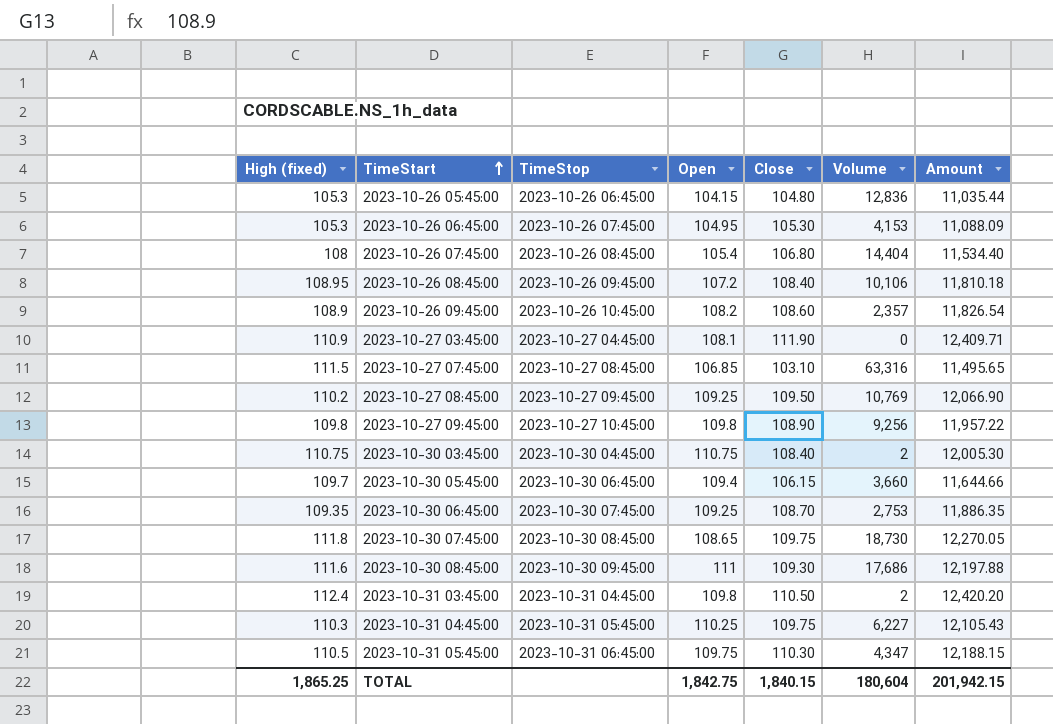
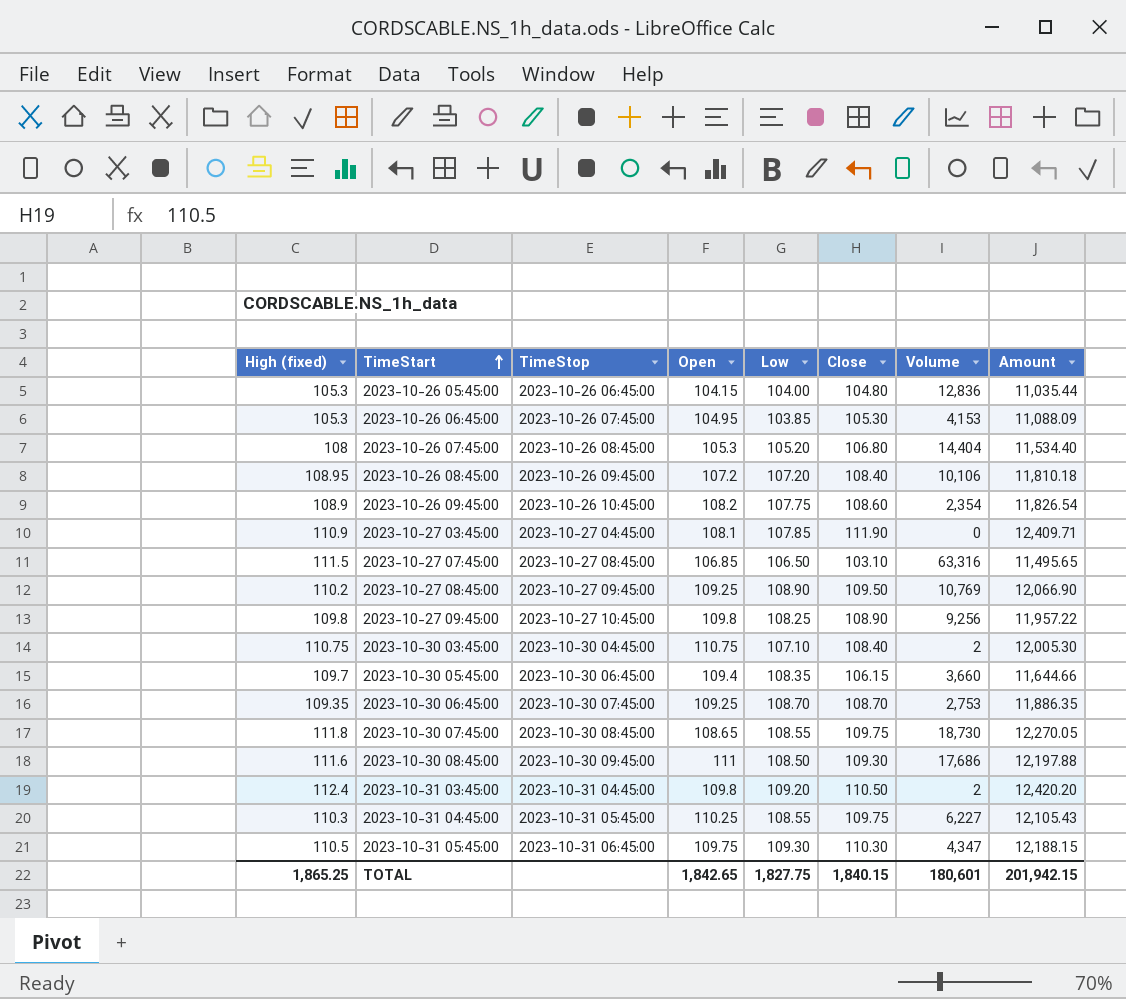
column Low | position: none -> 5
2023-10-26 07:45:00 | Open: 105.4 -> 105.3
2023-10-26 09:45:00 | Volume: 2,357 -> 2,354
TOTAL | Open: 1,842.75 -> 1,842.65
TOTAL | Volume: 180,604 -> 180,601

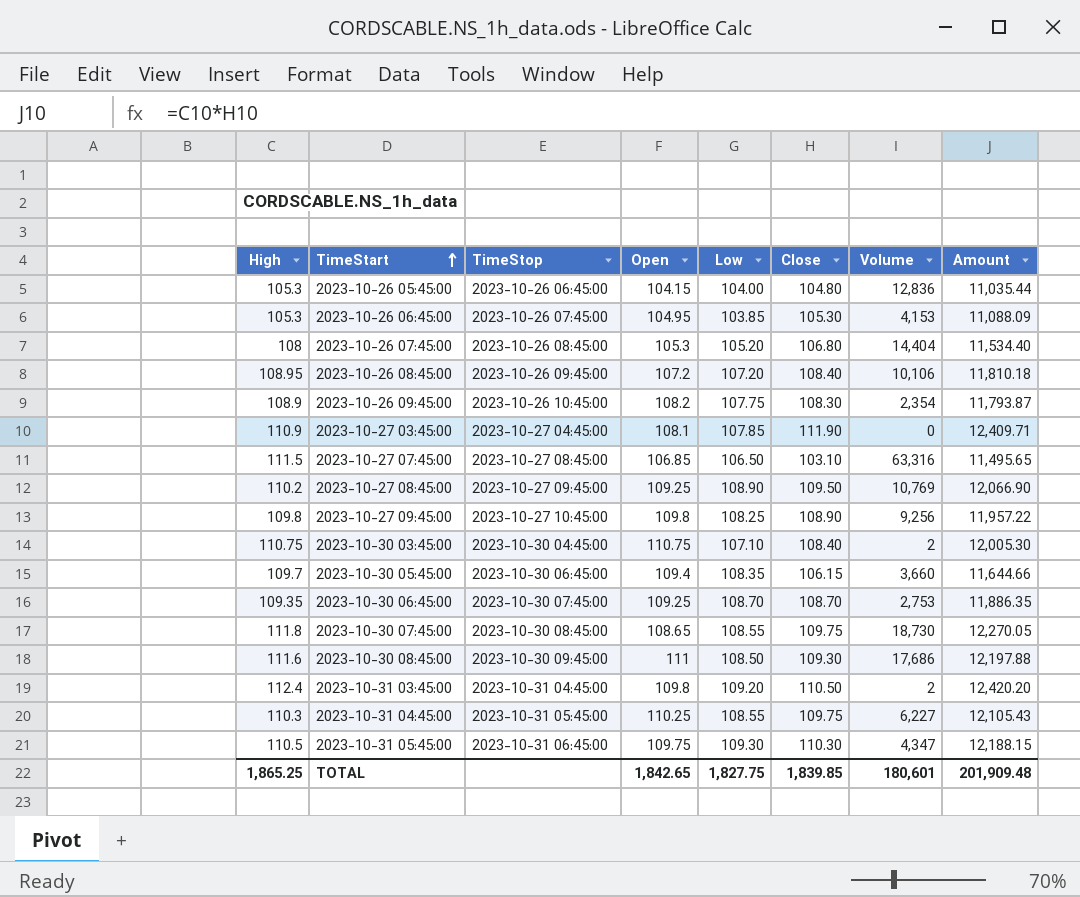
column name: High (fixed) -> High
2023-10-26 09:45:00 | Close: 108.60 -> 108.30
2023-10-26 09:45:00 | Amount: 11,826.54 -> 11,793.87
TOTAL | Close: 1,840.15 -> 1,839.85
TOTAL | Amount: 201,942.15 -> 201,909.48

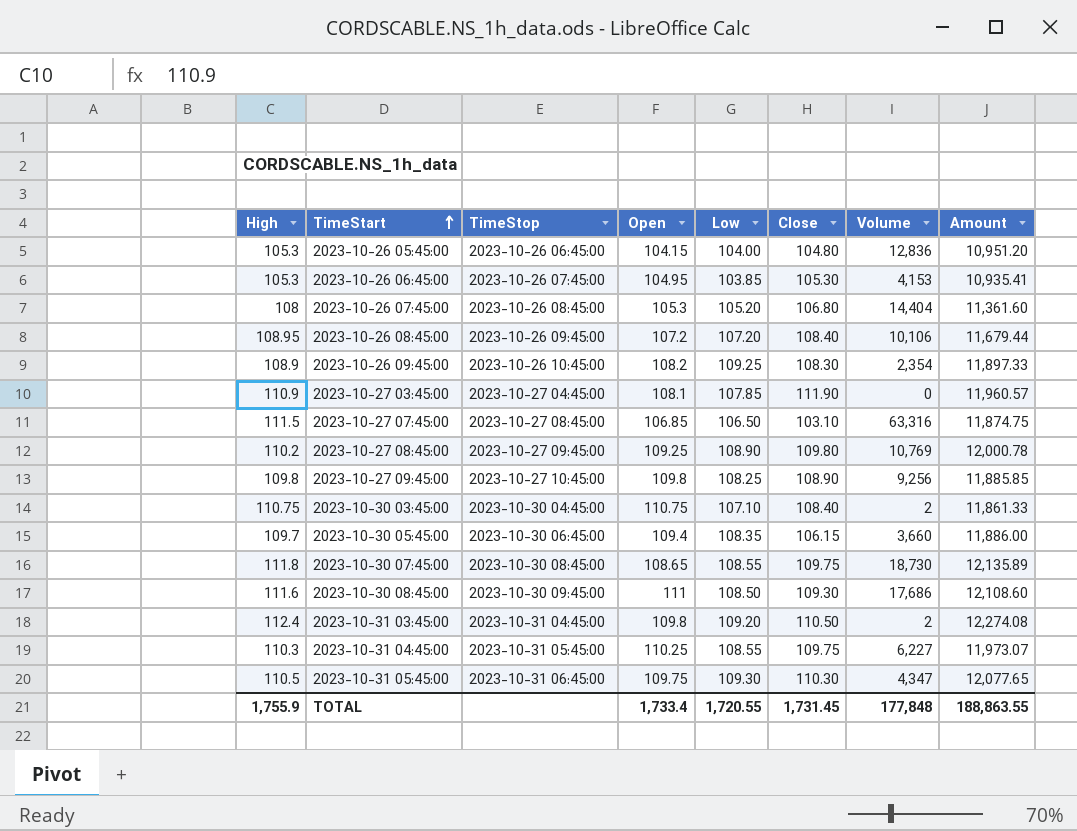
column Amount | formula: [High] * [Close] -> [High] * [Low]
row 2023-10-30 06:45:00: 109.35 | 2023-10-30 07:45:00 | 109.25 | 108.70 | 108.70 | 2,753 | 11,886.35 -> none
2023-10-26 09:45:00 | Low: 107.75 -> 109.25
2023-10-27 08:45:00 | Close: 109.50 -> 109.80
TOTAL | High: 1,865.25 -> 1,755.9
TOTAL | Open: 1,842.65 -> 1,733.4
TOTAL | Low: 1,827.75 -> 1,720.55
TOTAL | Close: 1,839.85 -> 1,731.45
TOTAL | Volume: 180,601 -> 177,848
TOTAL | Amount: 201,909.48 -> 188,863.55

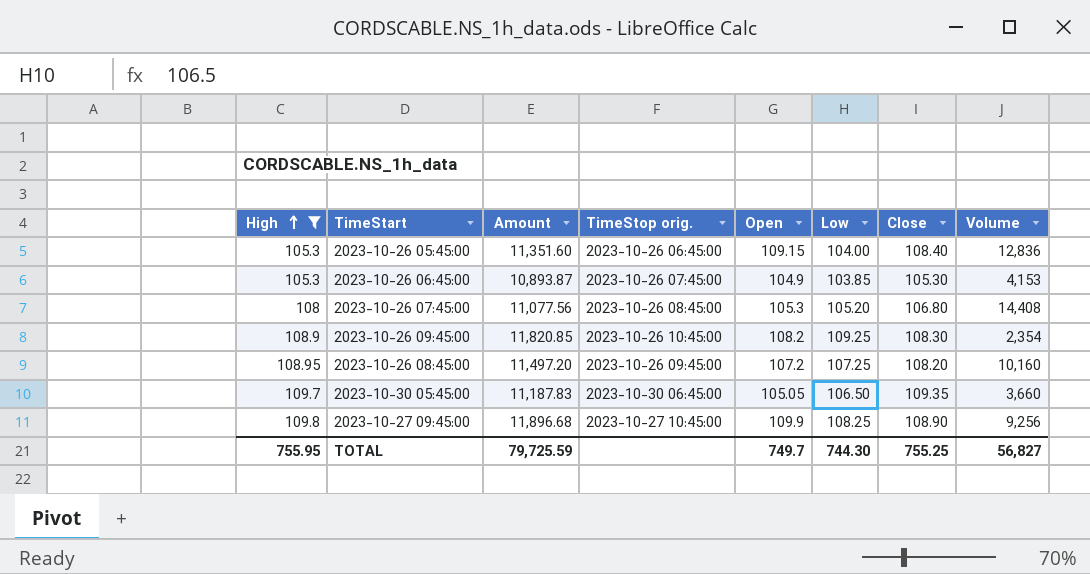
filter: none -> High <= 109.8
row order: TimeStart ascending -> High ascending
column Amount | formula: [High] * [Low] -> [Open] * [Low]
column Amount | position: 8 -> 3
column name: TimeStop -> TimeStop orig.
2023-10-26 05:45:00 | Open: 104.15 -> 109.15
2023-10-26 05:45:00 | Close: 104.80 -> 108.40
2023-10-26 06:45:00 | Open: 104.95 -> 104.9
2023-10-26 07:45:00 | Volume: 14,404 -> 14,408
2023-10-26 08:45:00 | Low: 107.20 -> 107.25
2023-10-26 08:45:00 | Close: 108.40 -> 108.20
2023-10-26 08:45:00 | Volume: 10,106 -> 10,160
2023-10-30 05:45:00 | Open: 109.4 -> 105.05
2023-10-30 05:45:00 | Low: 108.35 -> 106.50
2023-10-30 05:45:00 | Close: 106.15 -> 109.35
2023-10-27 09:45:00 | Open: 109.8 -> 109.9
TOTAL | High: 1,755.9 -> 755.95
TOTAL | Amount: 188,863.55 -> 79,725.59
TOTAL | Open: 1,733.4 -> 749.7
TOTAL | Low: 1,720.55 -> 744.30
TOTAL | Close: 1,731.45 -> 755.25
TOTAL | Volume: 177,848 -> 56,827

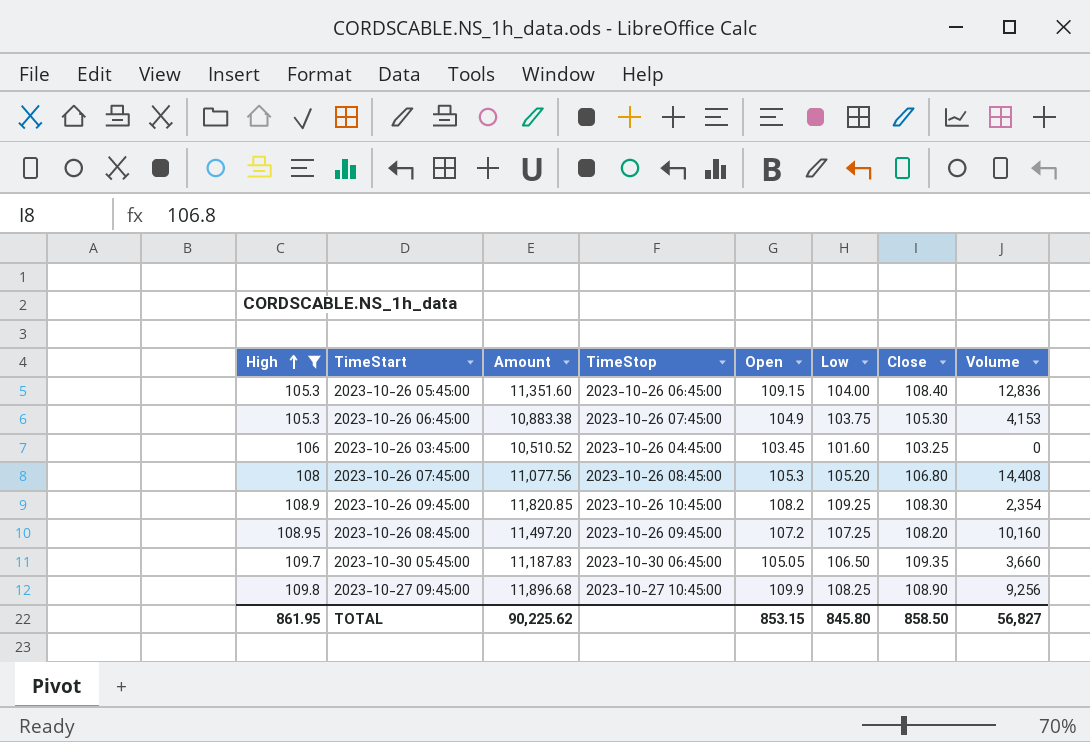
column name: TimeStop orig. -> TimeStop
2023-10-26 06:45:00 | Amount: 10,893.87 -> 10,883.38
2023-10-26 06:45:00 | Low: 103.85 -> 103.75
row 2023-10-26 03:45:00: none -> 106 | 10,510.52 | 2023-10-26 04:45:00 | 103.45 | 101.60 | 103.25 | 0
TOTAL | High: 755.95 -> 861.95
TOTAL | Amount: 79,725.59 -> 90,225.62
TOTAL | Open: 749.7 -> 853.15
TOTAL | Low: 744.30 -> 845.80
TOTAL | Close: 755.25 -> 858.50

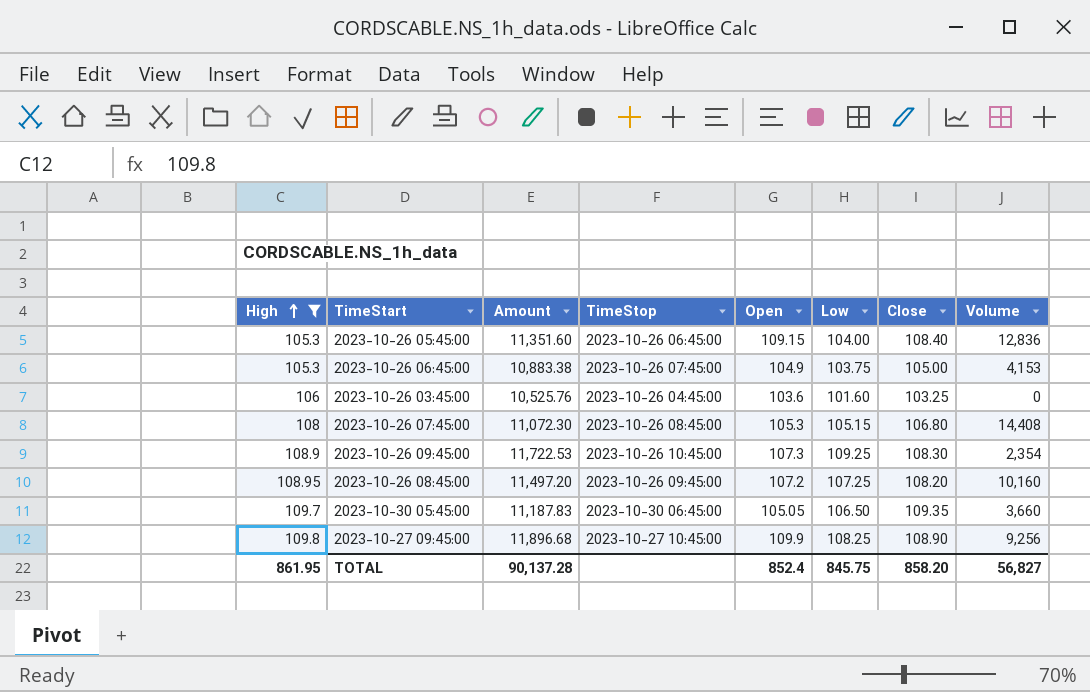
2023-10-26 06:45:00 | Close: 105.30 -> 105.00
2023-10-26 03:45:00 | Amount: 10,510.52 -> 10,525.76
2023-10-26 03:45:00 | Open: 103.45 -> 103.6
2023-10-26 07:45:00 | Amount: 11,077.56 -> 11,072.30
2023-10-26 07:45:00 | Low: 105.20 -> 105.15
2023-10-26 09:45:00 | Amount: 11,820.85 -> 11,722.53
2023-10-26 09:45:00 | Open: 108.2 -> 107.3
TOTAL | Amount: 90,225.62 -> 90,137.28
TOTAL | Open: 853.15 -> 852.4
TOTAL | Low: 845.80 -> 845.75
TOTAL | Close: 858.50 -> 858.20

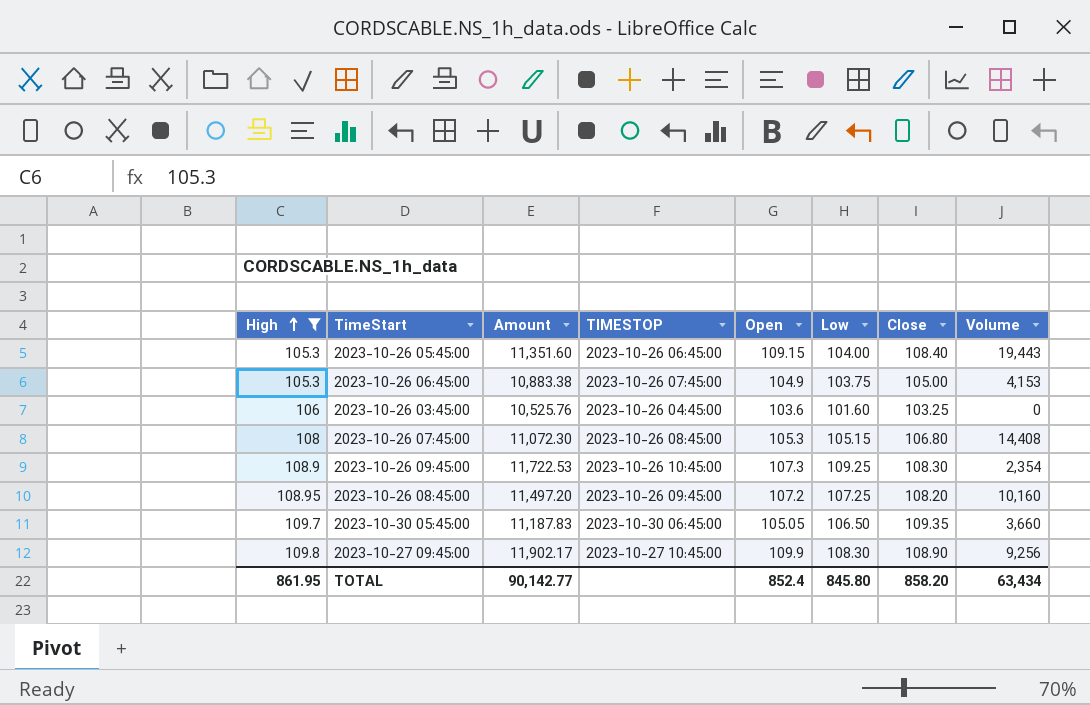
column name: TimeStop -> TIMESTOP
2023-10-26 05:45:00 | Volume: 12,836 -> 19,443
2023-10-27 09:45:00 | Amount: 11,896.68 -> 11,902.17
2023-10-27 09:45:00 | Low: 108.25 -> 108.30
TOTAL | Amount: 90,137.28 -> 90,142.77
TOTAL | Low: 845.75 -> 845.80
TOTAL | Volume: 56,827 -> 63,434

